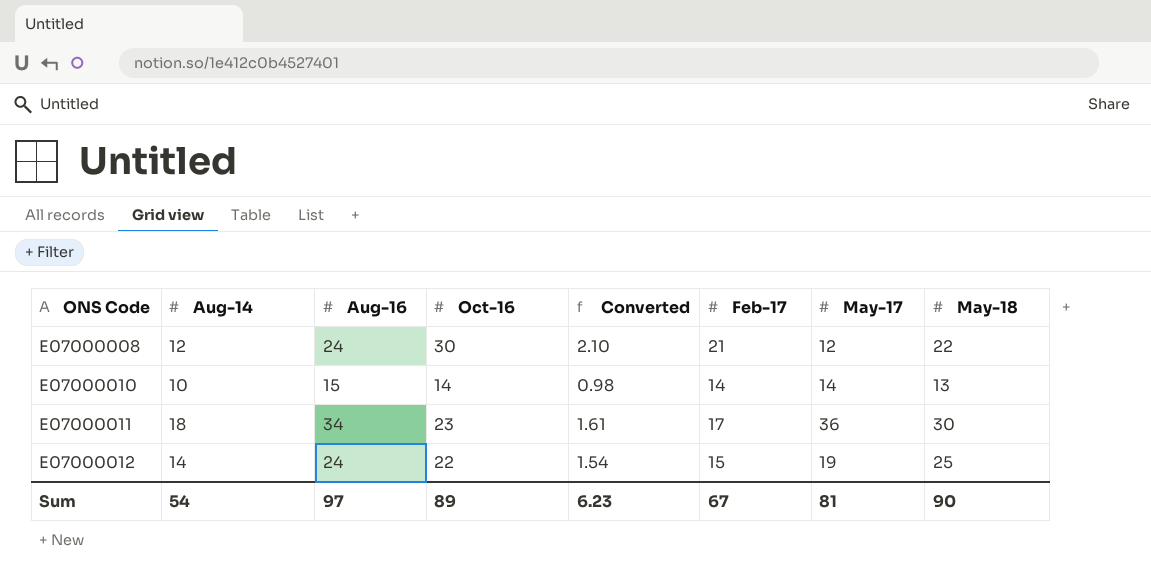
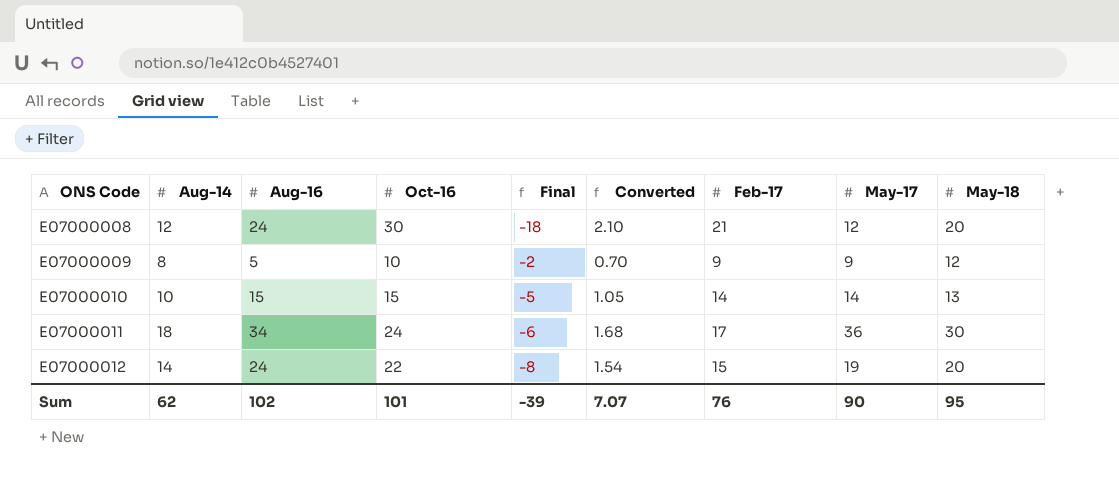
column Final | formula: none -> [Aug-14] - [Oct-16]
E07000008 | May-18: 22 -> 20
row E07000009: none -> 8 | 5 | 10 | -2 | 0.70 | 9 | 9 | 12
E07000010 | Oct-16: 14 -> 15
E07000010 | Converted: 0.98 -> 1.05
E07000011 | Oct-16: 23 -> 24
E07000011 | Converted: 1.61 -> 1.68
E07000012 | May-18: 25 -> 20
Sum | Aug-14: 54 -> 62
Sum | Aug-16: 97 -> 102
Sum | Oct-16: 89 -> 101
Sum | Converted: 6.23 -> 7.07
Sum | Feb-17: 67 -> 76
Sum | May-17: 81 -> 90
Sum | May-18: 90 -> 95

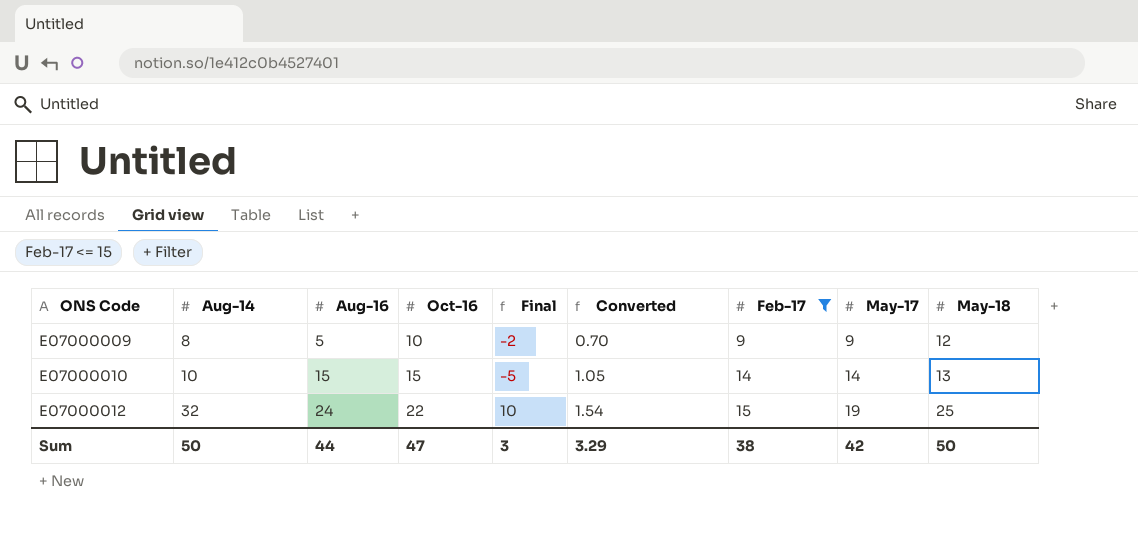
filter: none -> Feb-17 <= 15
E07000012 | Aug-14: 14 -> 32
E07000012 | Final: -8 -> 10
E07000012 | May-18: 20 -> 25
Sum | Aug-14: 62 -> 50
Sum | Aug-16: 102 -> 44
Sum | Oct-16: 101 -> 47
Sum | Final: -39 -> 3
Sum | Converted: 7.07 -> 3.29
Sum | Feb-17: 76 -> 38
Sum | May-17: 90 -> 42
Sum | May-18: 95 -> 50

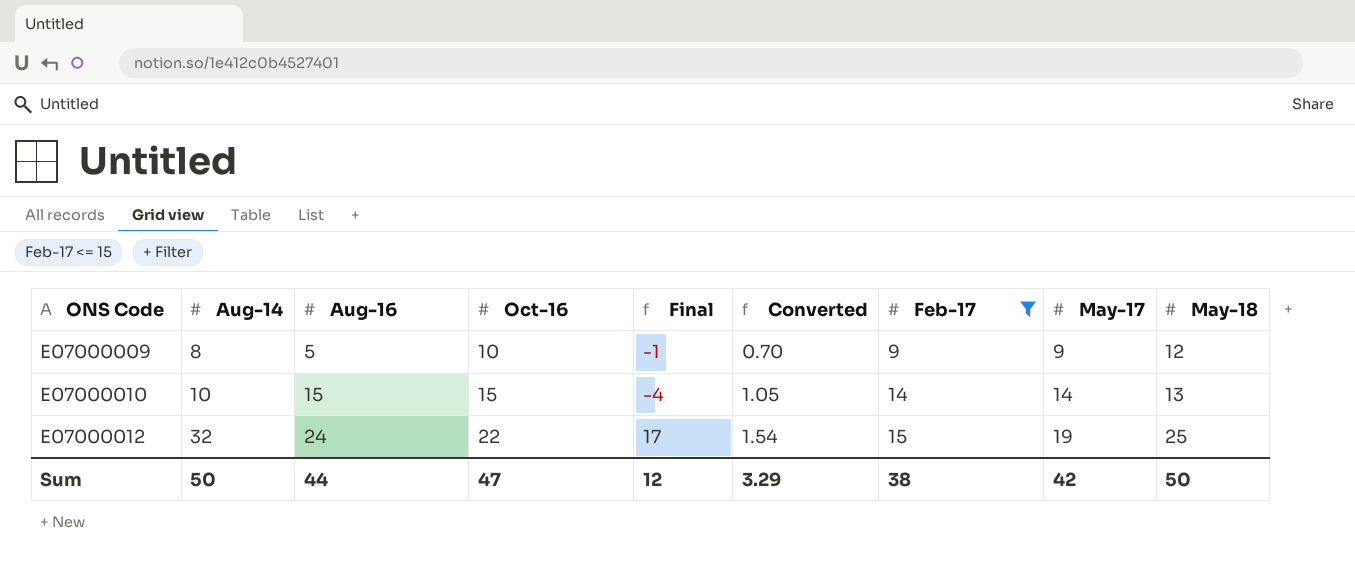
column Final | formula: [Aug-14] - [Oct-16] -> [Aug-14] - [Feb-17]
Sum | Final: 3 -> 12

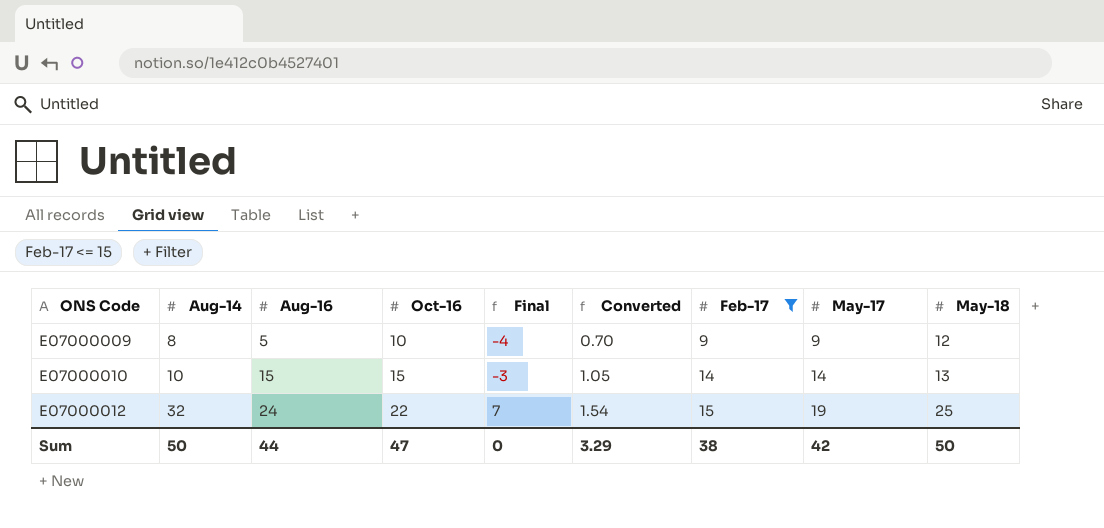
column Final | formula: [Aug-14] - [Feb-17] -> [Aug-14] - [May-18]
Sum | Final: 12 -> 0

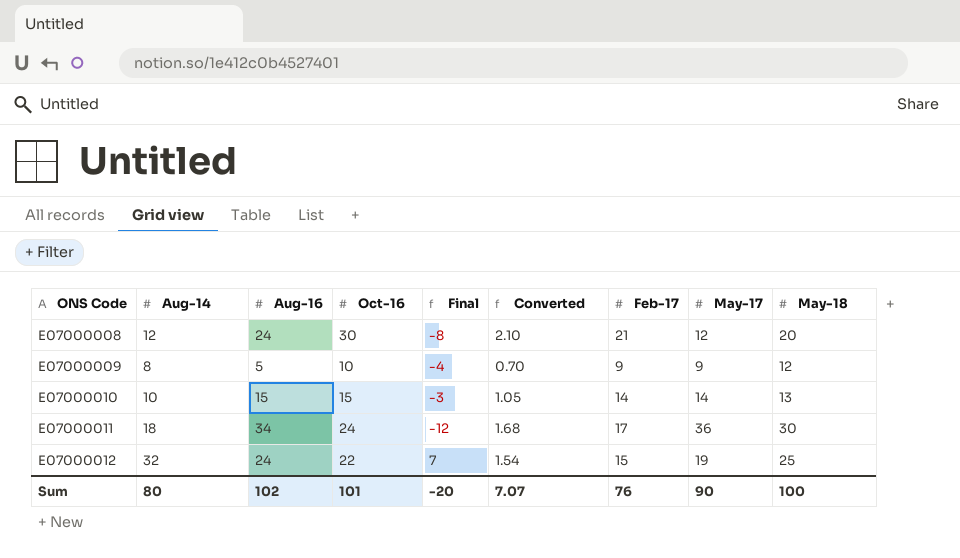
filter: Feb-17 <= 15 -> none
Sum | Aug-14: 50 -> 80
Sum | Aug-16: 44 -> 102
Sum | Oct-16: 47 -> 101
Sum | Final: 0 -> -20
Sum | Converted: 3.29 -> 7.07
Sum | Feb-17: 38 -> 76
Sum | May-17: 42 -> 90
Sum | May-18: 50 -> 100

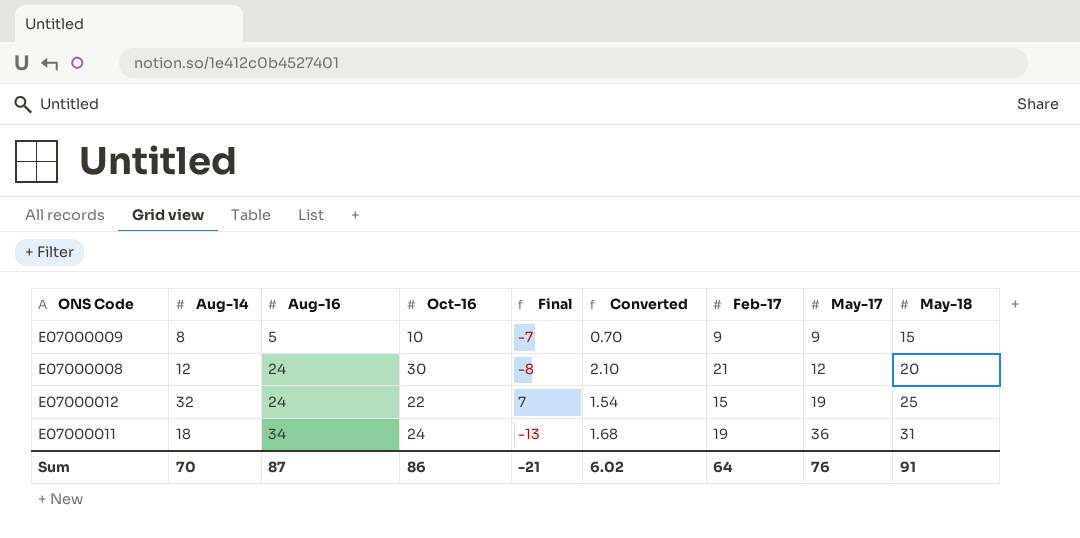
row order: ONS Code ascending -> Aug-16 ascending
row E07000010: 10 | 15 | 15 | -3 | 1.05 | 14 | 14 | 13 -> none
E07000009 | Final: -4 -> -7
E07000009 | May-18: 12 -> 15
E07000011 | Final: -12 -> -13
E07000011 | Feb-17: 17 -> 19
E07000011 | May-18: 30 -> 31
Sum | Aug-14: 80 -> 70
Sum | Aug-16: 102 -> 87
Sum | Oct-16: 101 -> 86
Sum | Final: -20 -> -21
Sum | Converted: 7.07 -> 6.02
Sum | Feb-17: 76 -> 64
Sum | May-17: 90 -> 76
Sum | May-18: 100 -> 91

